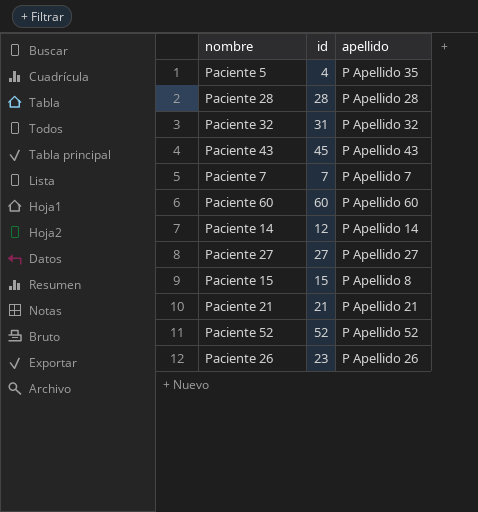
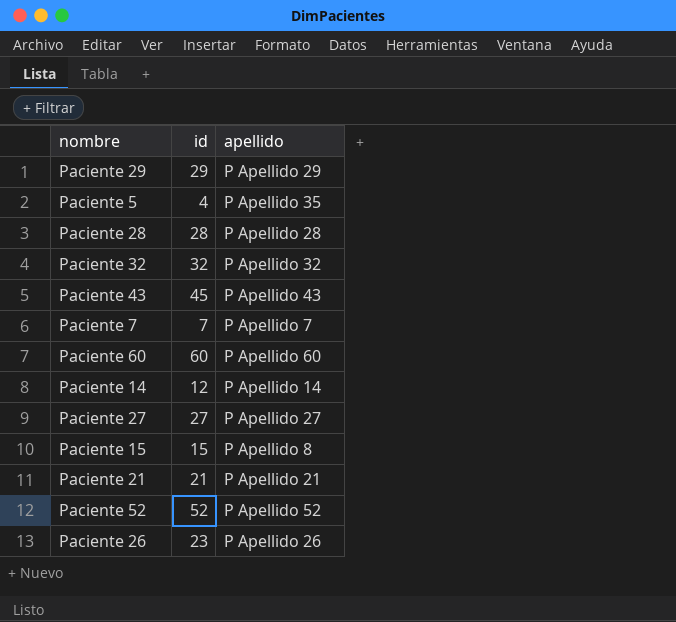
row Paciente 29: none -> 29 | P Apellido 29
Paciente 32 | id: 31 -> 32

